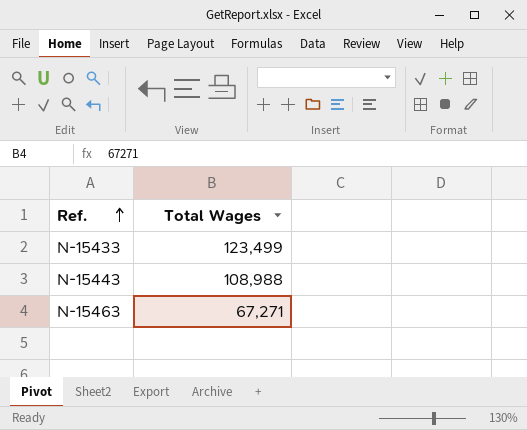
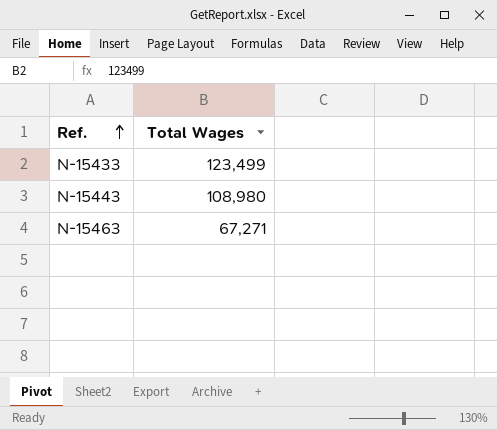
N-15443 | Total Wages: 108,988 -> 108,980

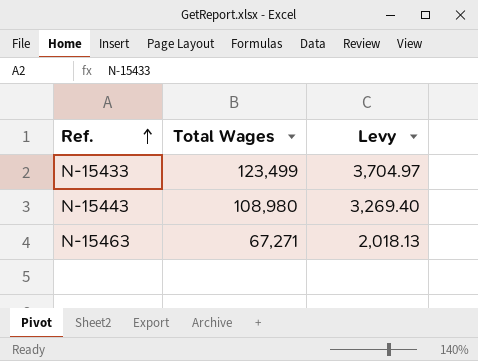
column Levy | formula: none -> [Total Wages] * 0.03

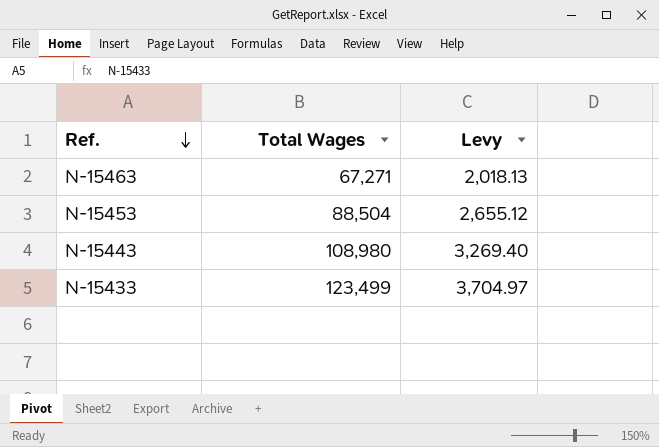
row order: Ref. ascending -> Ref. descending
row N-15453: none -> 88,504 | 2,655.12

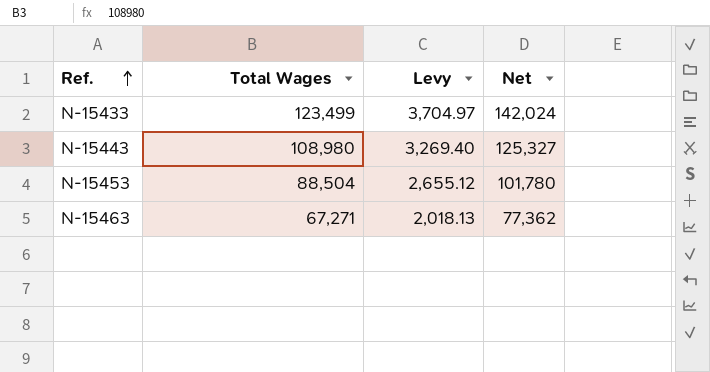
row order: Ref. descending -> Ref. ascending
column Net | formula: none -> [Total Wages] * 1.15

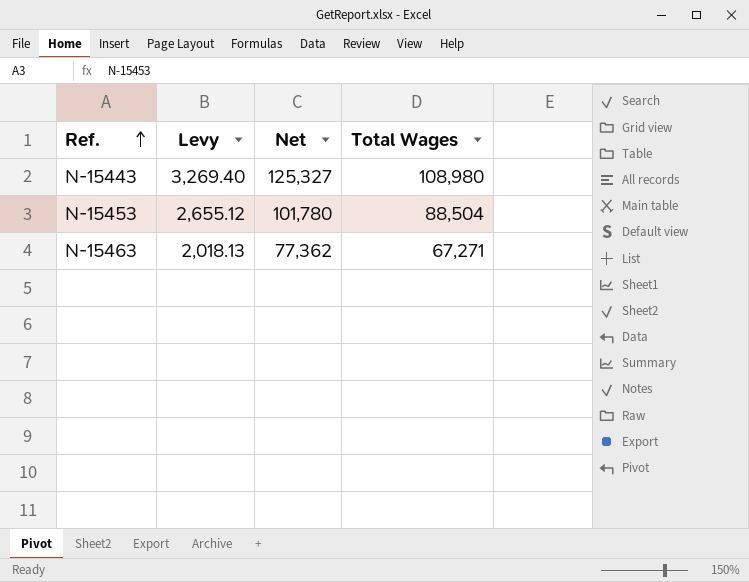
column Total Wages | position: 2 -> 4
row N-15433: 123,499 | 3,704.97 | 142,024 -> none

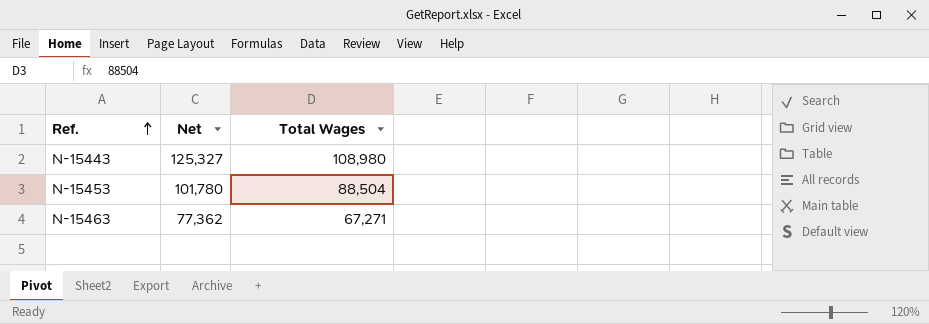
column Levy | formula: [Total Wages] * 0.03 -> none

